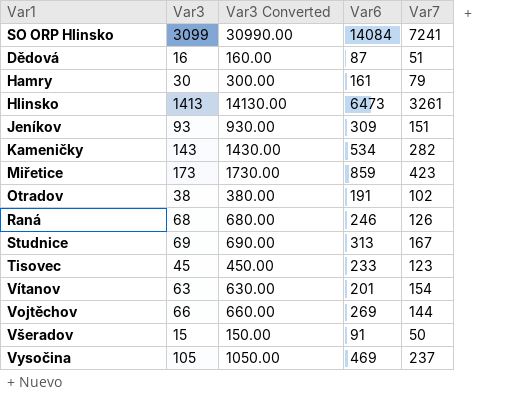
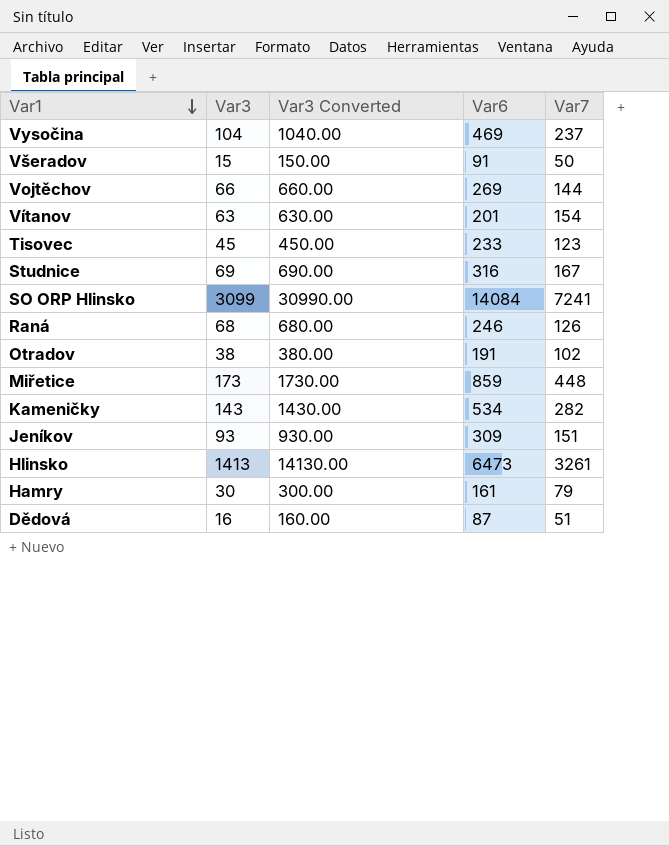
row order: none -> Var1 descending
Vysočina | Var3: 105 -> 104
Vysočina | Var3 Converted: 1050.00 -> 1040.00
Studnice | Var6: 313 -> 316
Miřetice | Var7: 423 -> 448

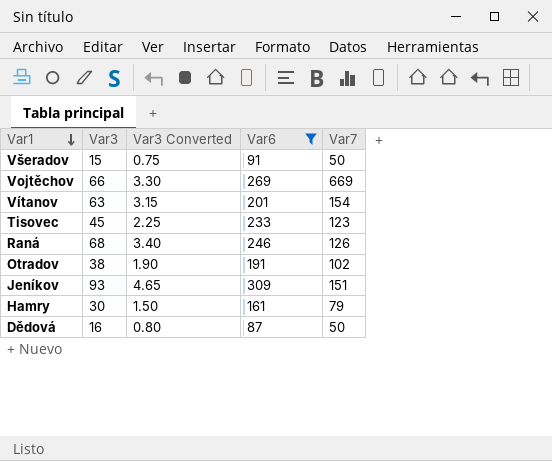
filter: none -> Var6 <= 309
column Var3 Converted | formula: [Var3] * 10 -> [Var3] * 0.05
Vojtěchov | Var7: 144 -> 669
Dědová | Var7: 51 -> 50

